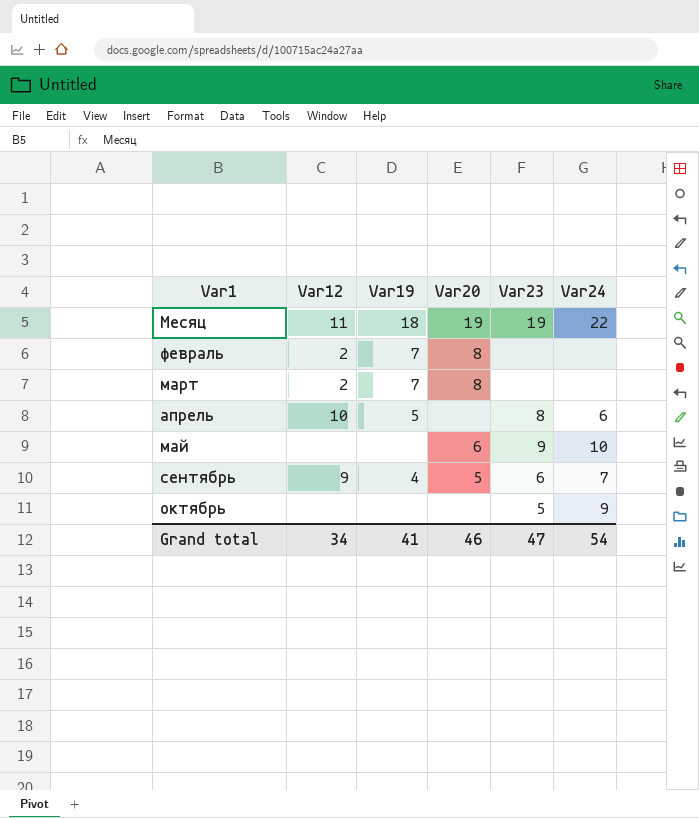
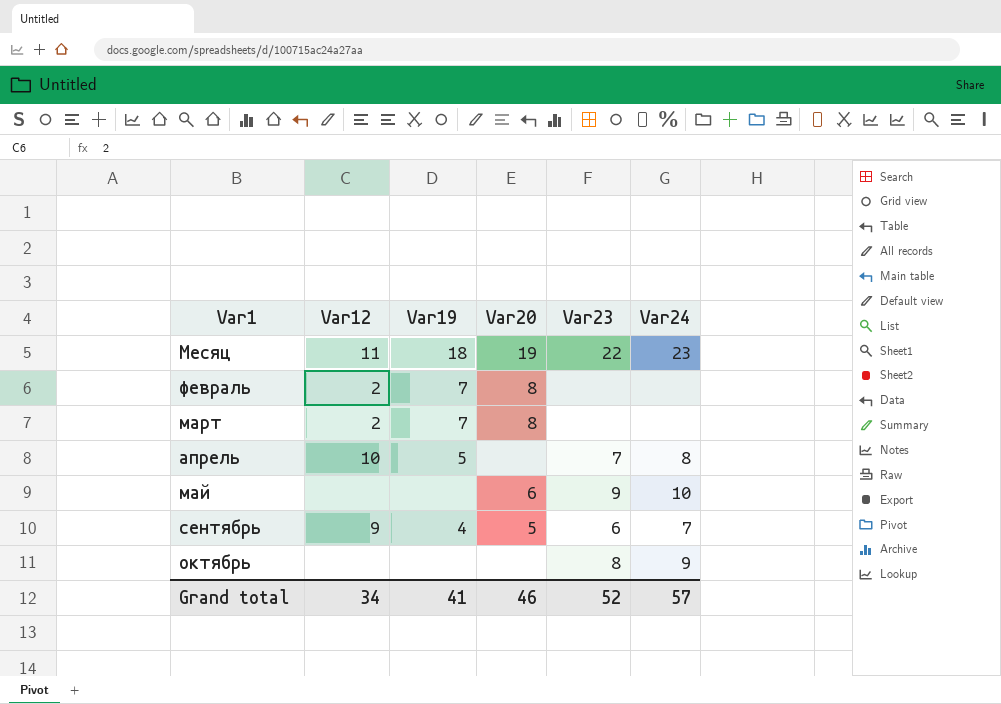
Месяц | Var23: 19 -> 22
Месяц | Var24: 22 -> 23
апрель | Var23: 8 -> 7
апрель | Var24: 6 -> 8
октябрь | Var23: 5 -> 8
Grand total | Var23: 47 -> 52
Grand total | Var24: 54 -> 57

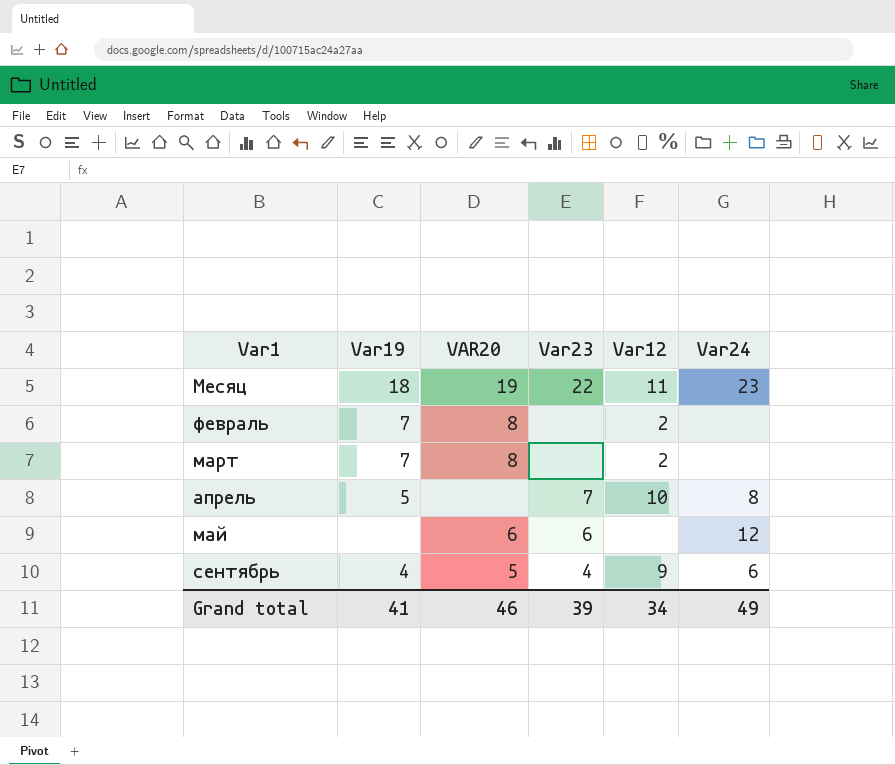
column name: Var20 -> VAR20
column Var12 | position: 2 -> 5
row октябрь: none | none | none | 8 | 9 -> none
май | Var23: 9 -> 6
май | Var24: 10 -> 12
сентябрь | Var23: 6 -> 4
сентябрь | Var24: 7 -> 6
Grand total | Var23: 52 -> 39
Grand total | Var24: 57 -> 49

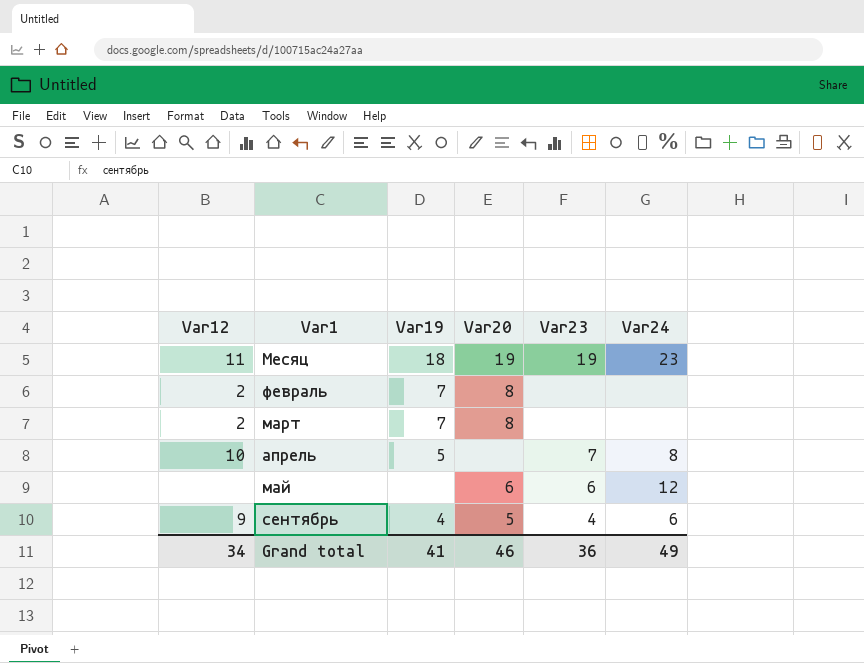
column Var12 | position: 5 -> 1
column name: VAR20 -> Var20
Месяц | Var23: 22 -> 19
Grand total | Var23: 39 -> 36

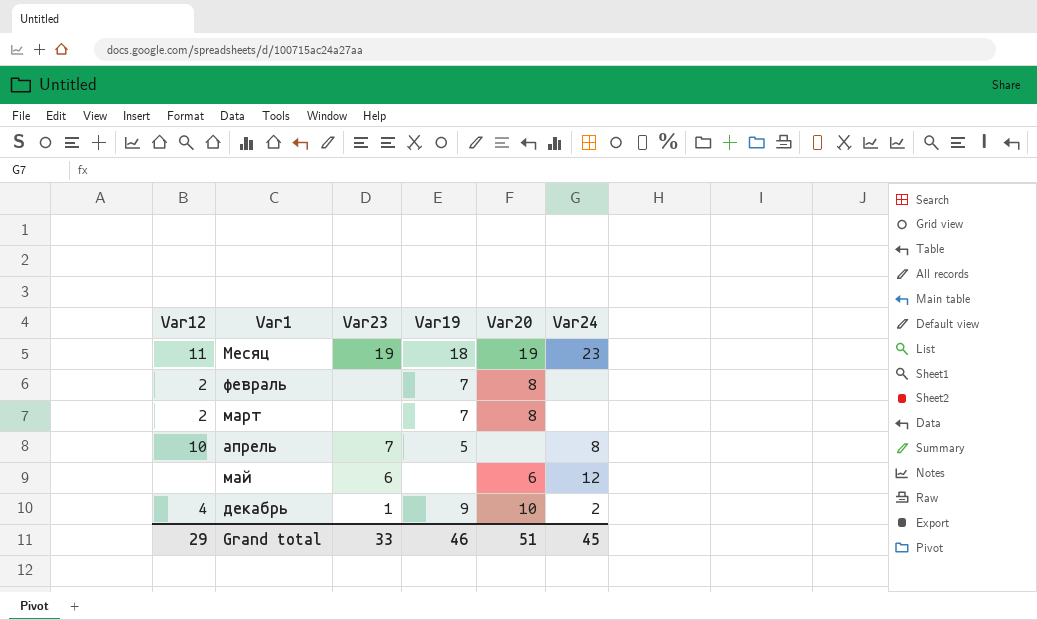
column Var23 | position: 5 -> 3
row сентябрь: 9 | 4 | 5 | 4 | 6 -> none
row декабрь: none -> 4 | 1 | 9 | 10 | 2
Grand total | Var12: 34 -> 29
Grand total | Var23: 36 -> 33
Grand total | Var19: 41 -> 46
Grand total | Var20: 46 -> 51
Grand total | Var24: 49 -> 45

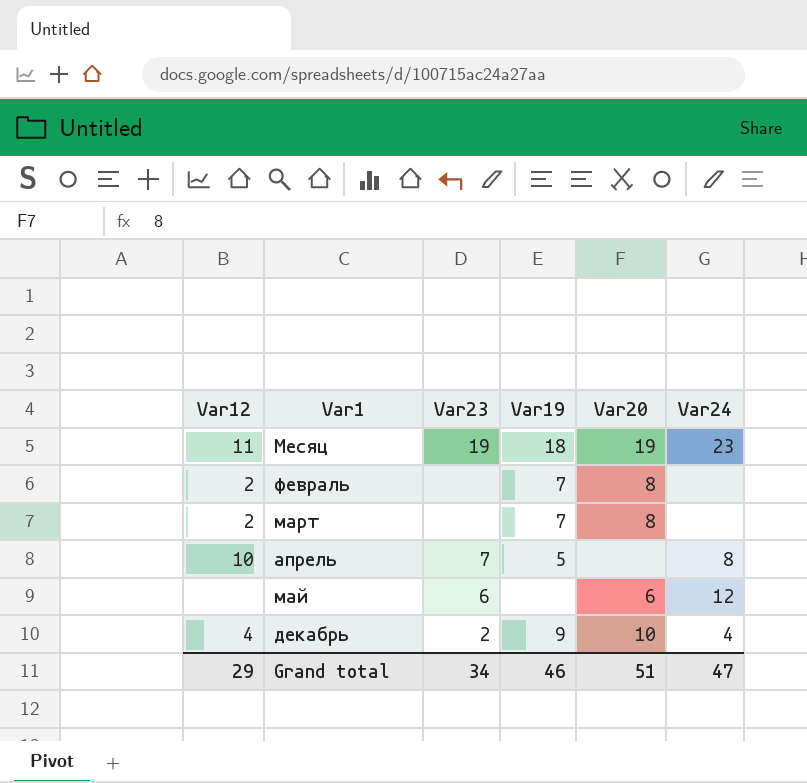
декабрь | Var23: 1 -> 2
декабрь | Var24: 2 -> 4
Grand total | Var23: 33 -> 34
Grand total | Var24: 45 -> 47

